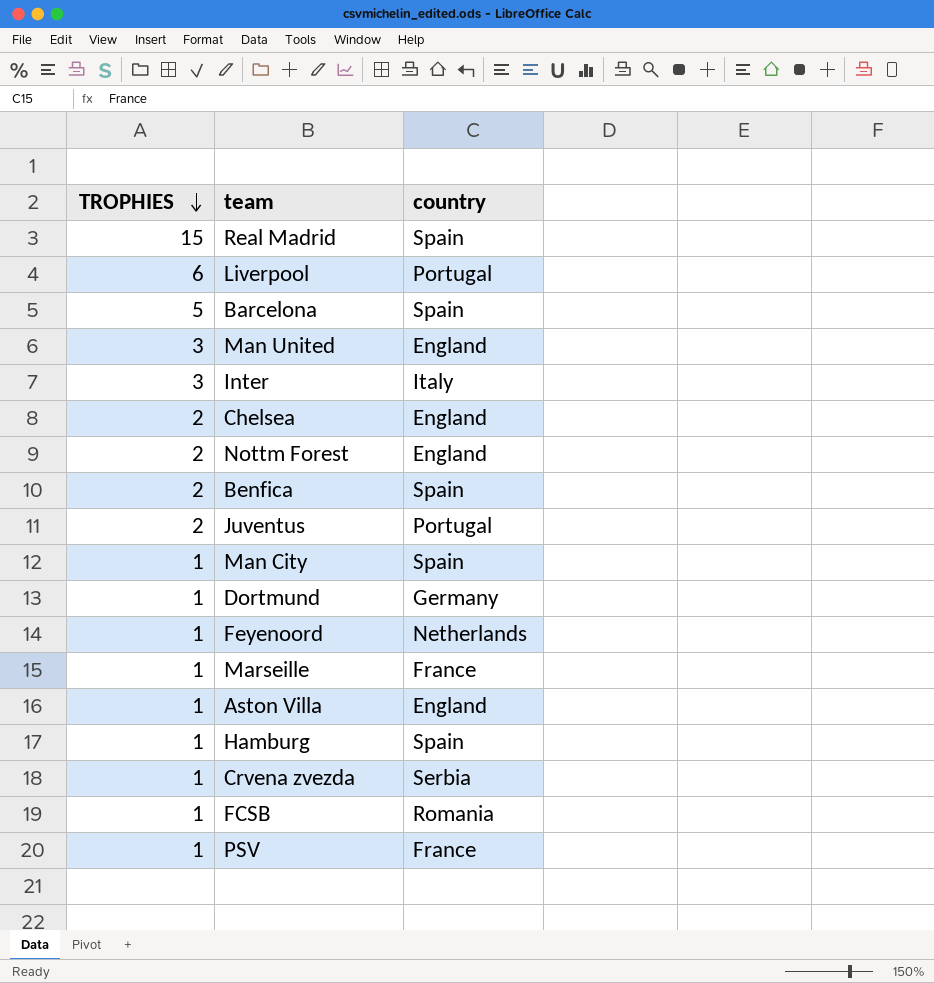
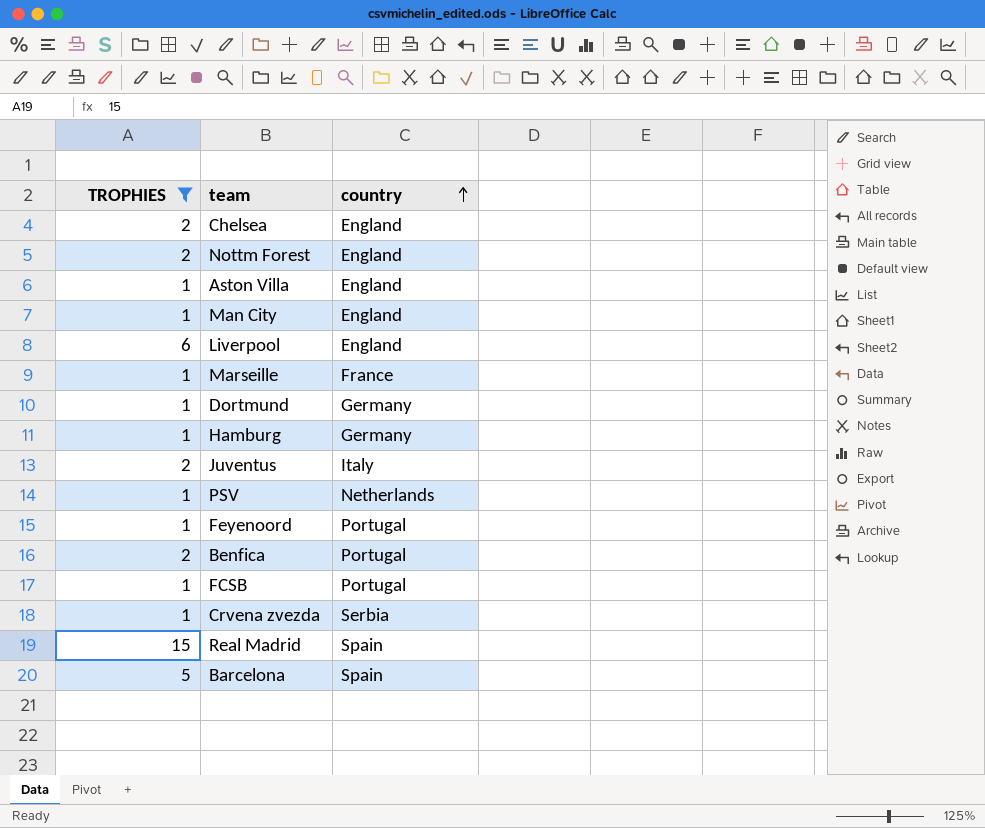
filter: none -> TROPHIES != 3
row order: TROPHIES descending -> country ascending
Man City | country: Spain -> England
Liverpool | country: Portugal -> England
Hamburg | country: Spain -> Germany
Juventus | country: Portugal -> Italy
PSV | country: France -> Netherlands
Feyenoord | country: Netherlands -> Portugal
Benfica | country: Spain -> Portugal
FCSB | country: Romania -> Portugal

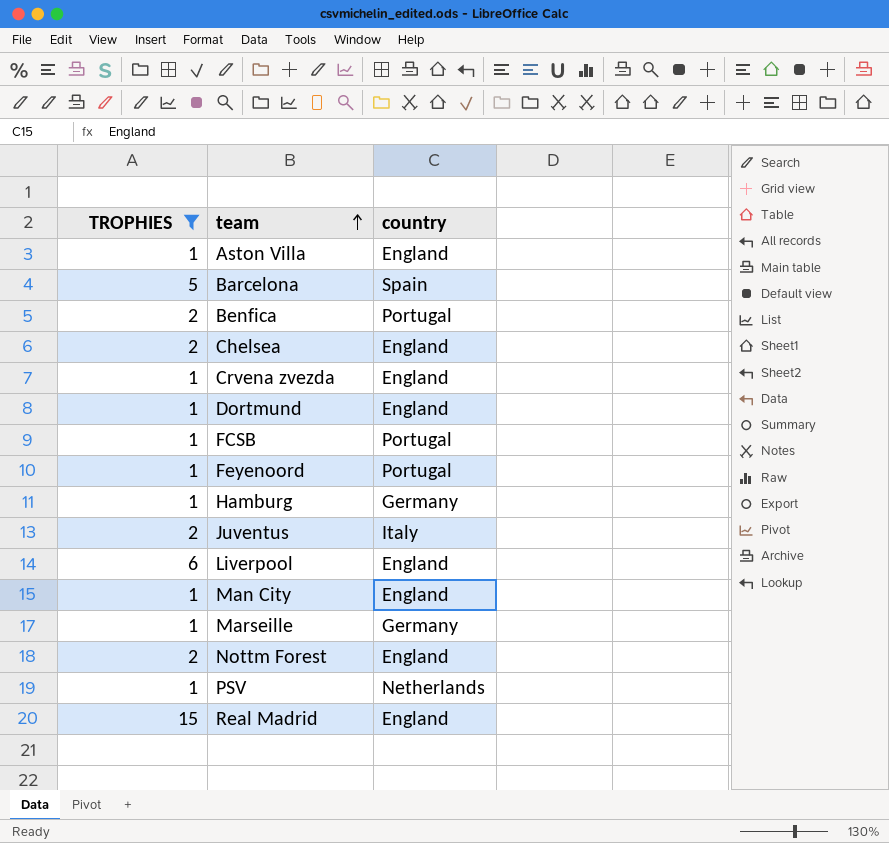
row order: country ascending -> team ascending
Crvena zvezda | country: Serbia -> England
Dortmund | country: Germany -> England
Marseille | country: France -> Germany
Real Madrid | country: Spain -> England

